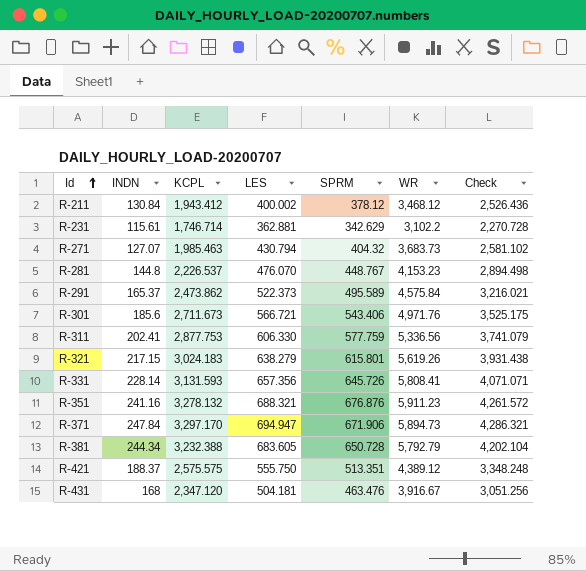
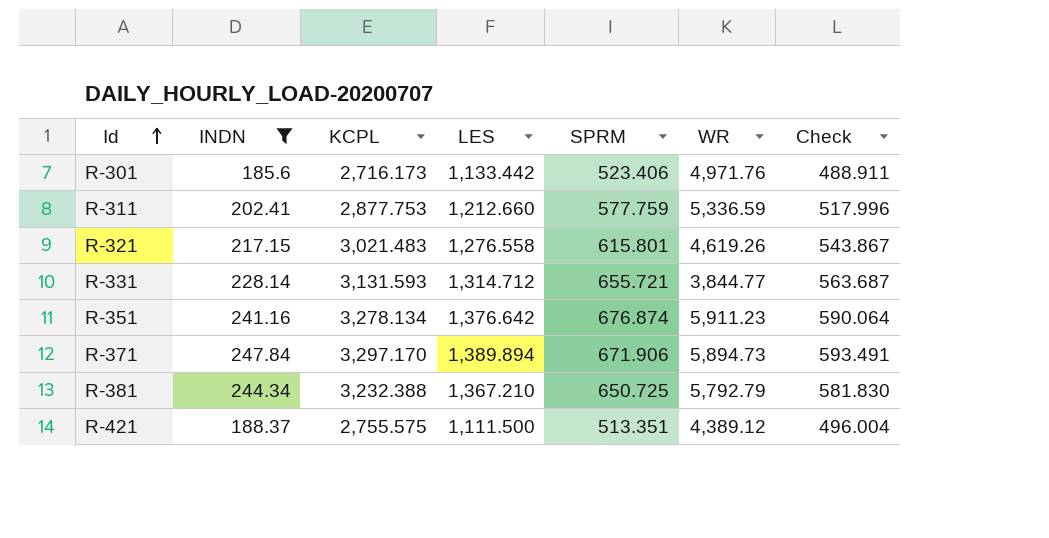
filter: none -> INDN >= 185.6
column Check | formula: [KCPL] * 1.3 -> [KCPL] * 0.18
R-301 | KCPL: 2,711.673 -> 2,716.173
R-301 | LES: 566.721 -> 1,133.442
R-301 | SPRM: 543.406 -> 523.406
R-311 | LES: 606.330 -> 1,212.660
R-311 | WR: 5,336.56 -> 5,336.59
R-321 | KCPL: 3,024.183 -> 3,021.483
R-321 | LES: 638.279 -> 1,276.558
R-321 | WR: 5,619.26 -> 4,619.26
R-331 | LES: 657.356 -> 1,314.712
R-331 | SPRM: 645.726 -> 655.721
R-331 | WR: 5,808.41 -> 3,844.77
R-351 | KCPL: 3,278.132 -> 3,278.134
R-351 | LES: 688.321 -> 1,376.642
R-351 | SPRM: 676.876 -> 676.874
R-371 | LES: 694.947 -> 1,389.894
R-381 | LES: 683.605 -> 1,367.210
R-381 | SPRM: 650.728 -> 650.725
R-421 | KCPL: 2,575.575 -> 2,755.575
R-421 | LES: 555.750 -> 1,111.500

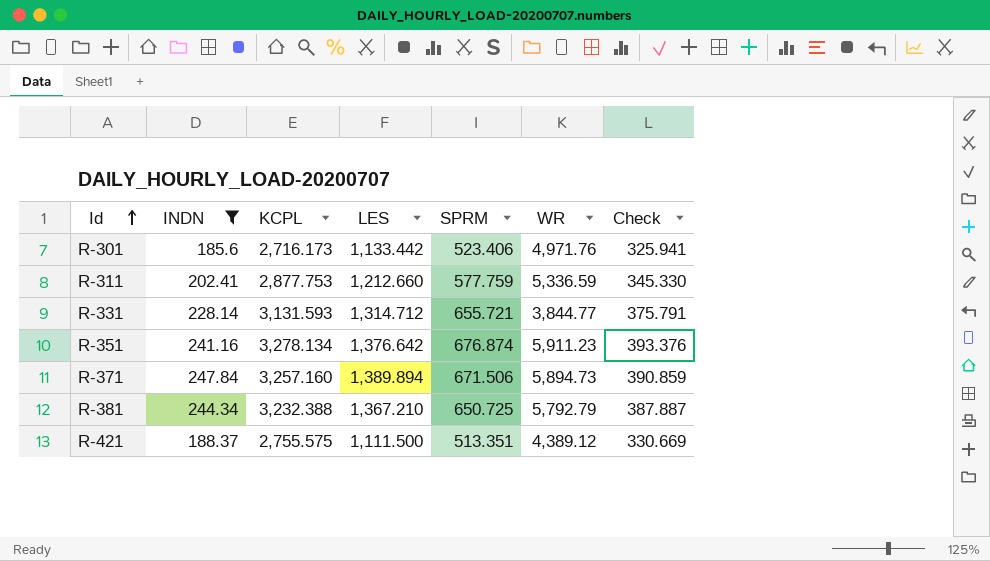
column Check | formula: [KCPL] * 0.18 -> [KCPL] * 0.12
row R-321: 217.15 | 3,021.483 | 1,276.558 | 615.801 | 4,619.26 | 543.867 -> none
R-371 | KCPL: 3,297.170 -> 3,257.160
R-371 | SPRM: 671.906 -> 671.506

